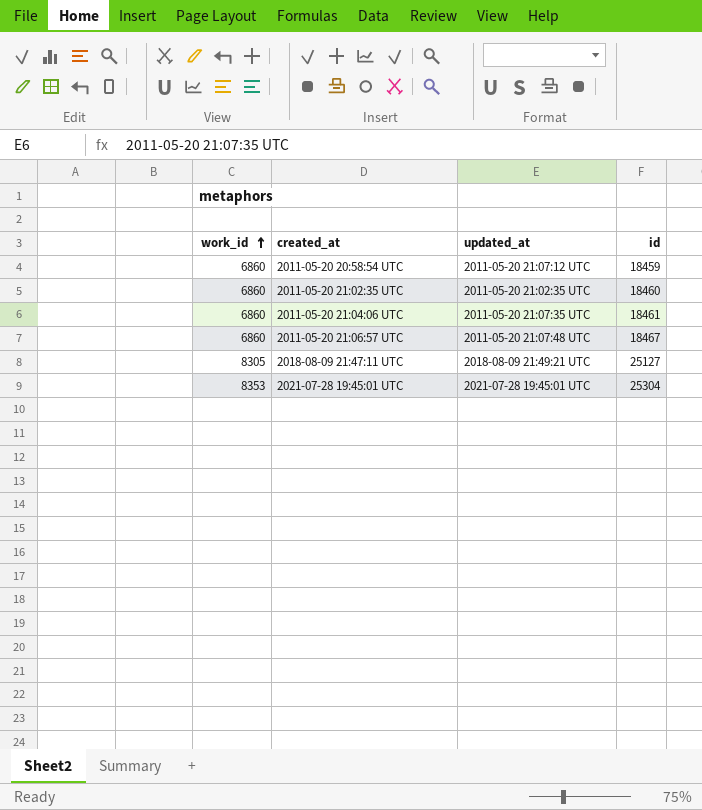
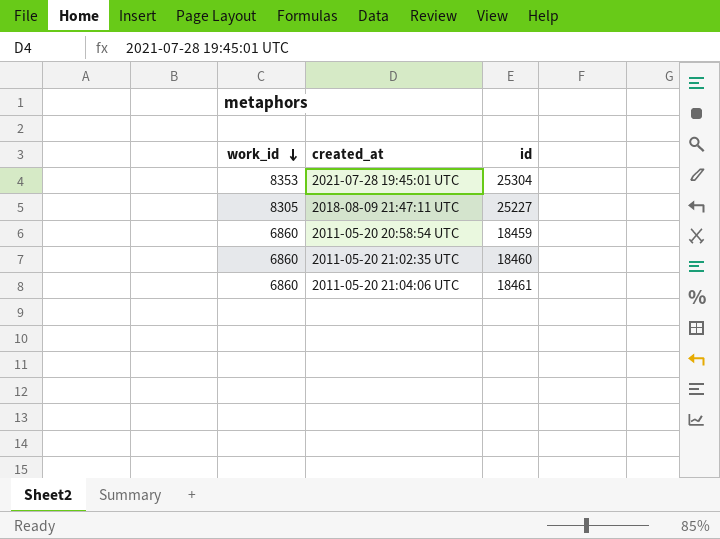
row order: work_id ascending -> work_id descending
column updated_at | position: 3 -> none
row 2011-05-20 21:06:57 UTC: 6860 | 2011-05-20 21:07:48 UTC | 18467 -> none
2018-08-09 21:47:11 UTC | id: 25127 -> 25227

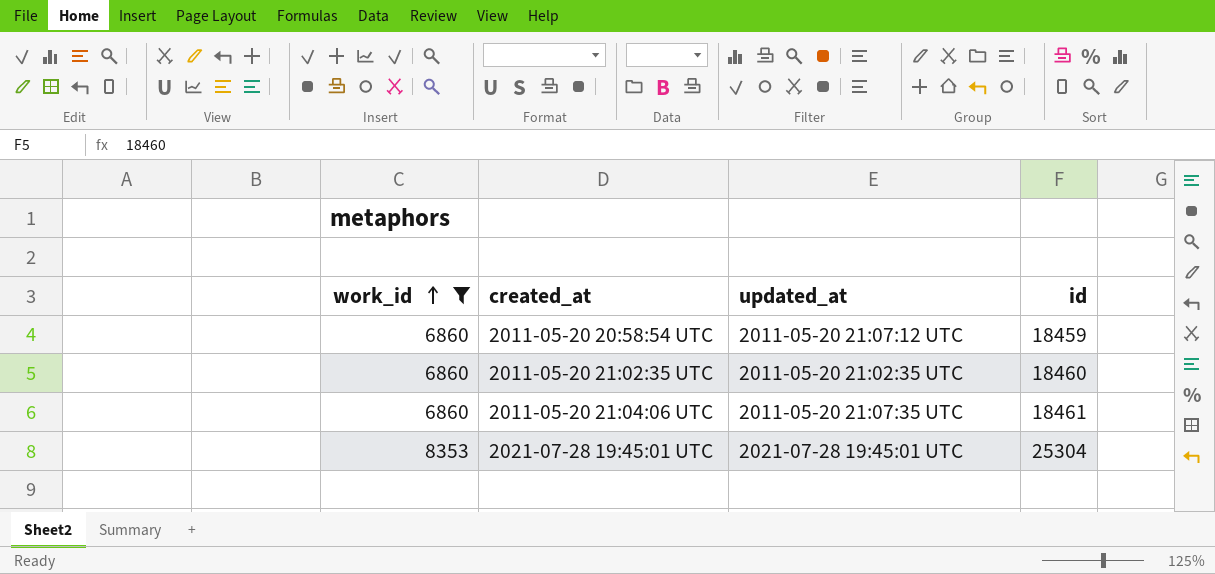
filter: none -> work_id != 8305
row order: work_id descending -> work_id ascending
column updated_at | position: none -> 3

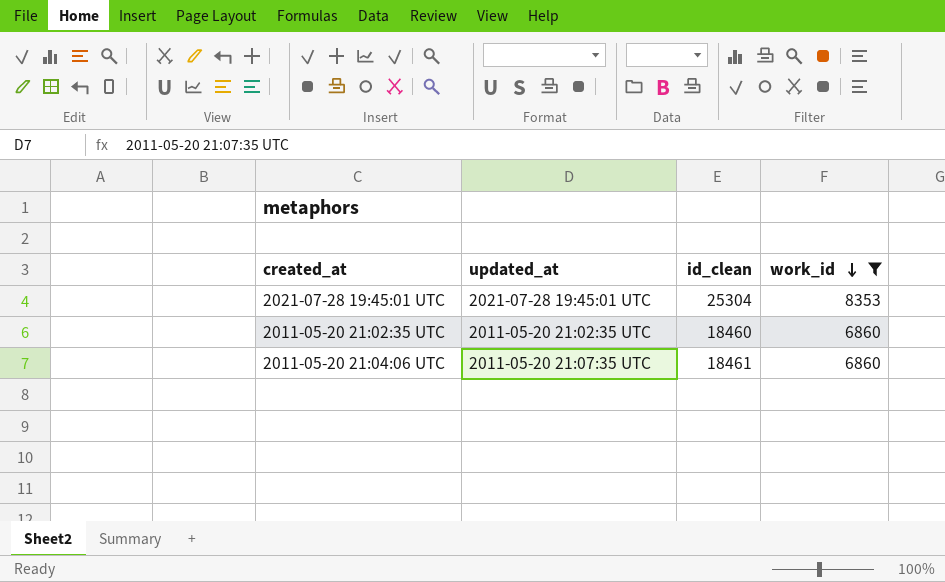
row order: work_id ascending -> work_id descending
column name: id -> id_clean
column work_id | position: 1 -> 4
row 2011-05-20 20:58:54 UTC: 6860 | 2011-05-20 21:07:12 UTC | 18459 -> none

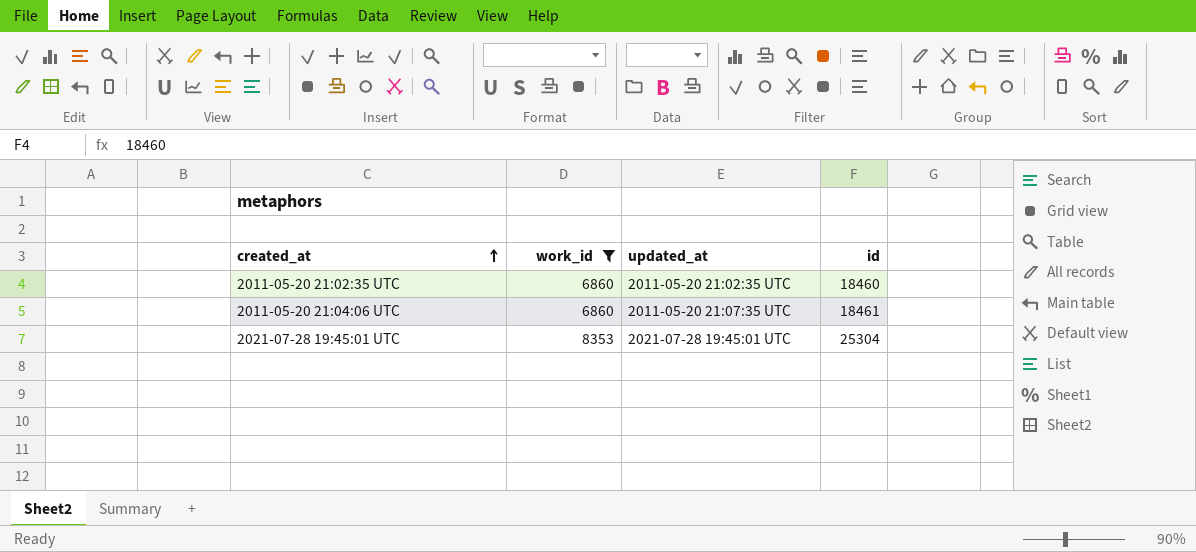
row order: work_id descending -> created_at ascending
column work_id | position: 4 -> 2
column name: id_clean -> id

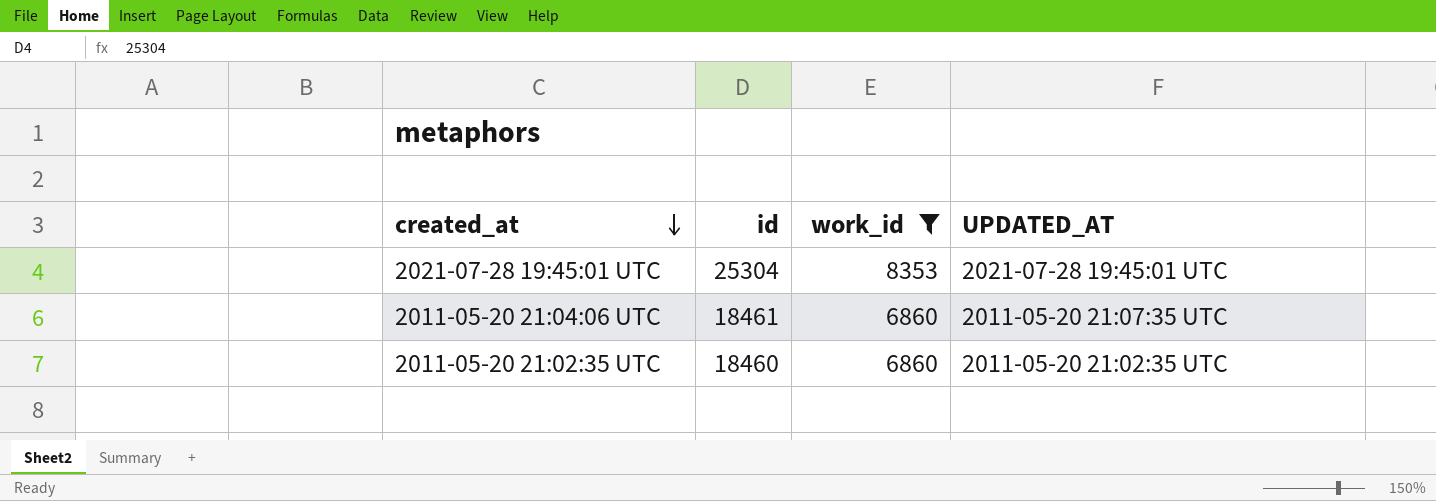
row order: created_at ascending -> created_at descending
column id | position: 4 -> 2
column name: updated_at -> UPDATED_AT

